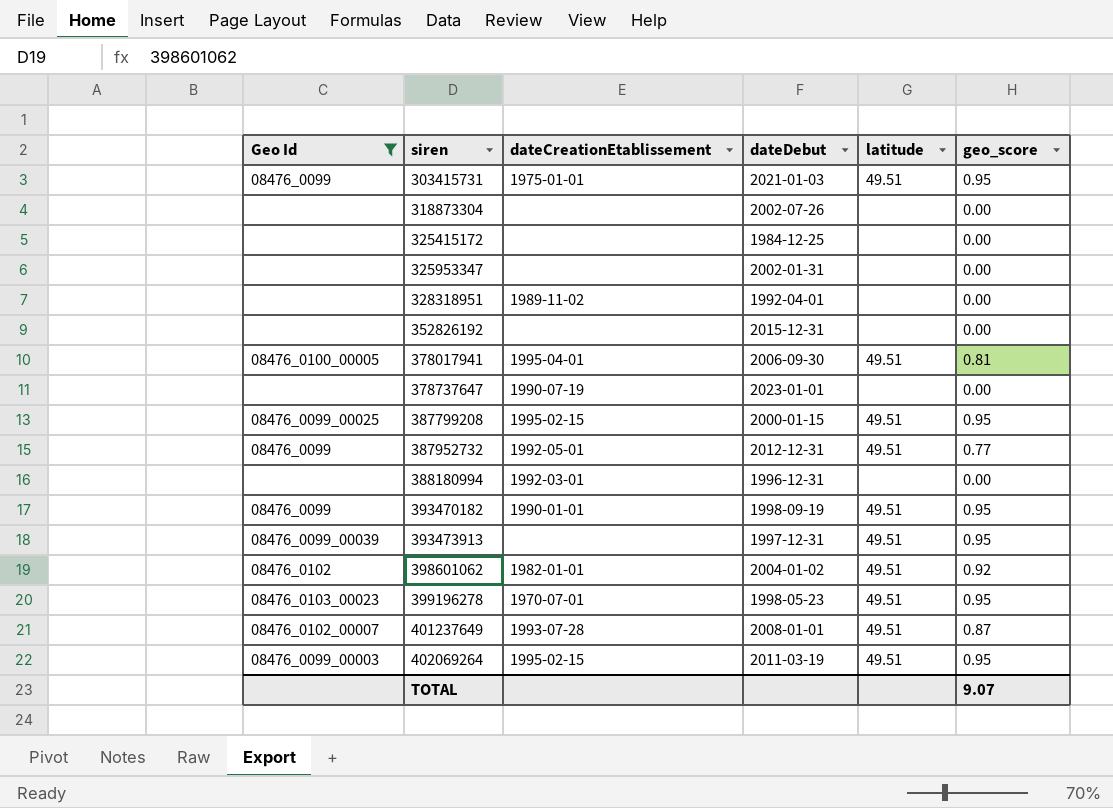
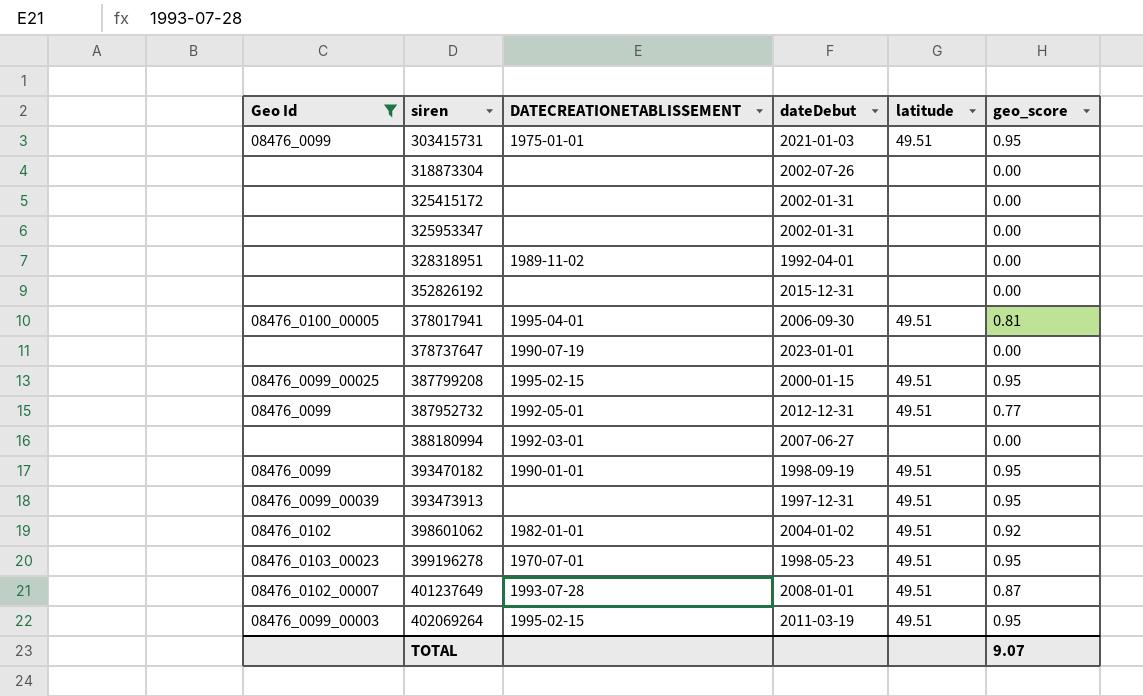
column name: dateCreationEtablissement -> DATECREATIONETABLISSEMENT
325415172 | dateDebut: 1984-12-25 -> 2002-01-31
388180994 | dateDebut: 1996-12-31 -> 2007-06-27

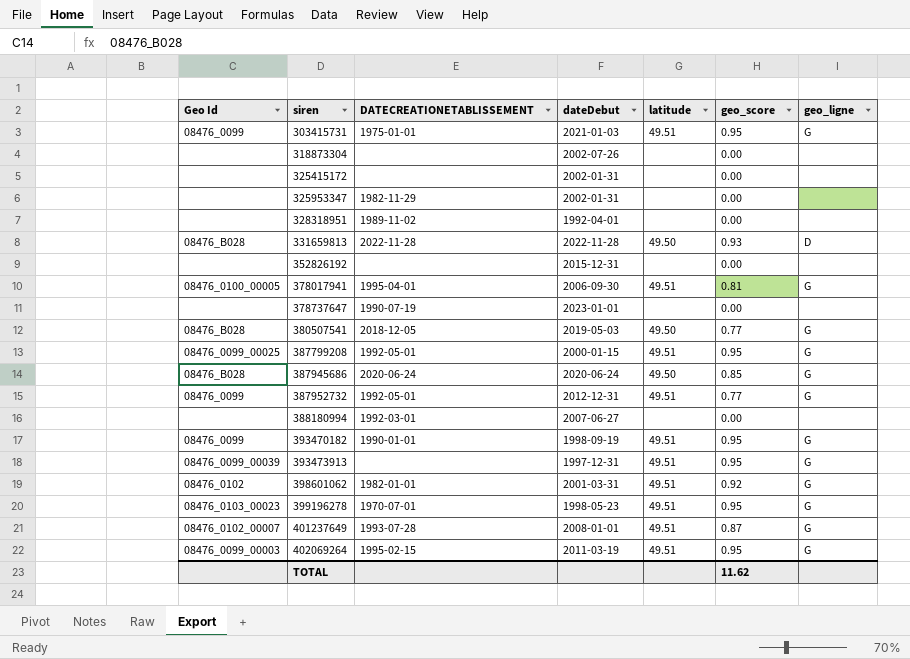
filter: Geo Id != 08476_B028 -> none
column geo_ligne | position: none -> 7
325953347 | DATECREATIONETABLISSEMENT: none -> 1982-11-29
387799208 | DATECREATIONETABLISSEMENT: 1995-02-15 -> 1992-05-01
398601062 | dateDebut: 2004-01-02 -> 2001-03-31
TOTAL | geo_score: 9.07 -> 11.62

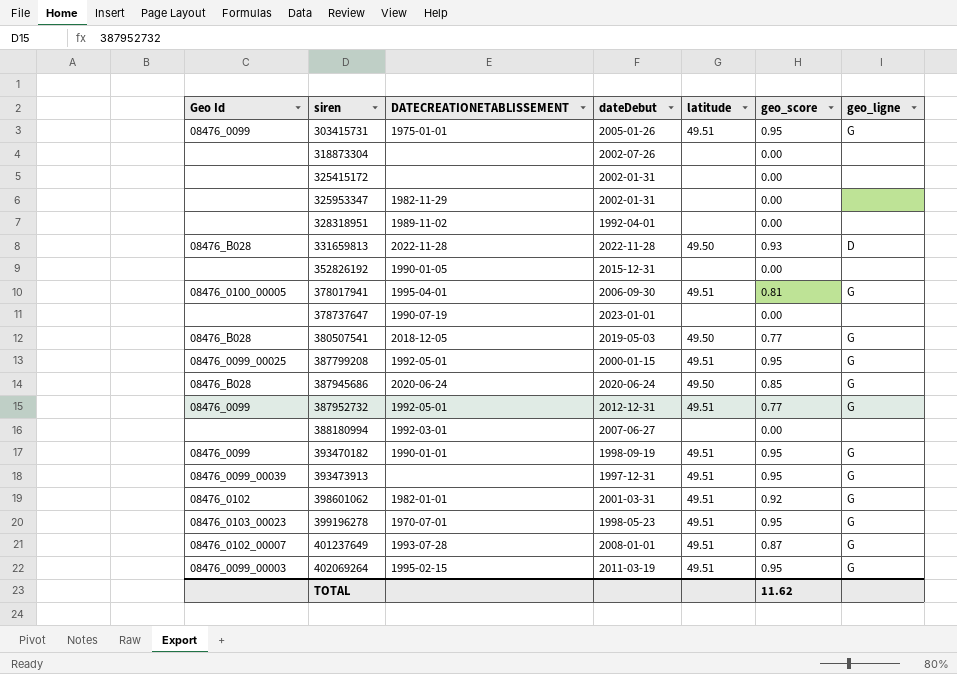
303415731 | dateDebut: 2021-01-03 -> 2005-01-26
352826192 | DATECREATIONETABLISSEMENT: none -> 1990-01-05

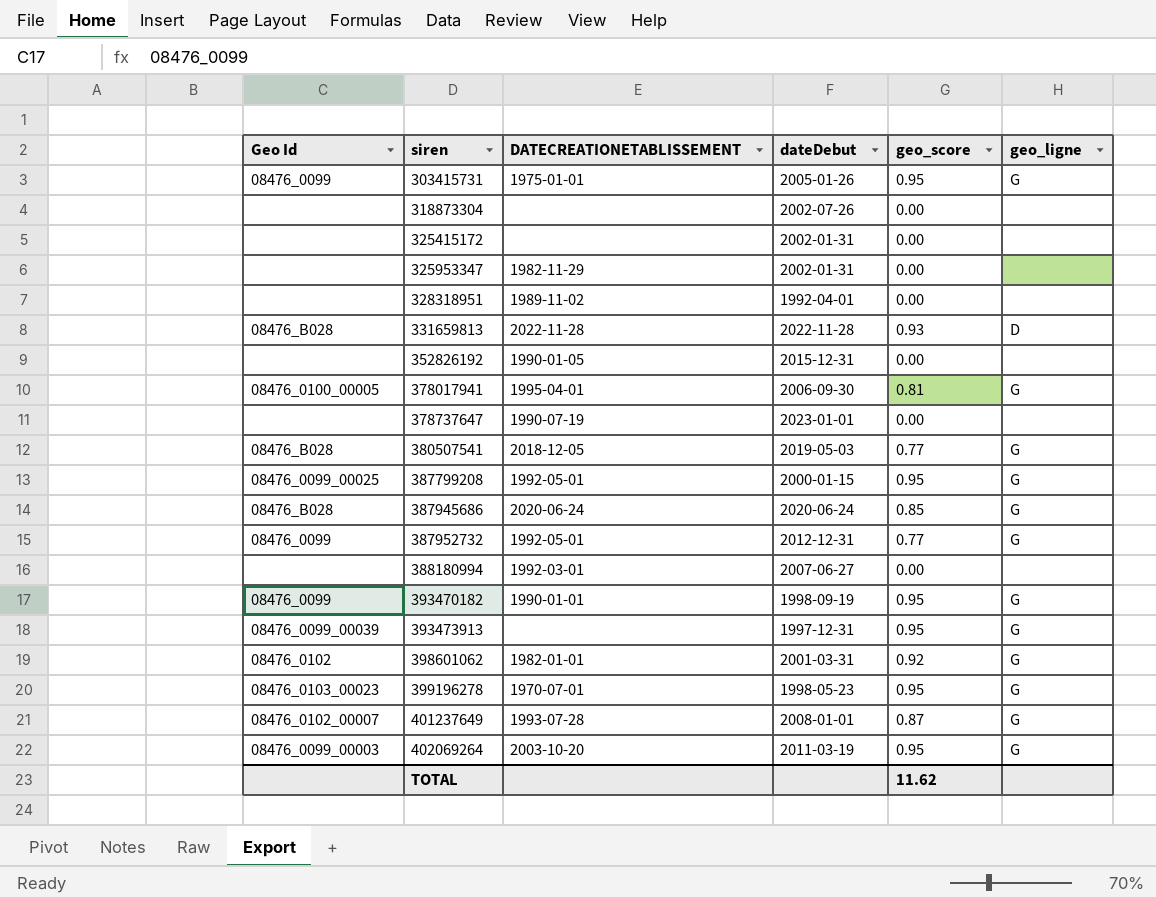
column latitude | position: 5 -> none
402069264 | DATECREATIONETABLISSEMENT: 1995-02-15 -> 2003-10-20

